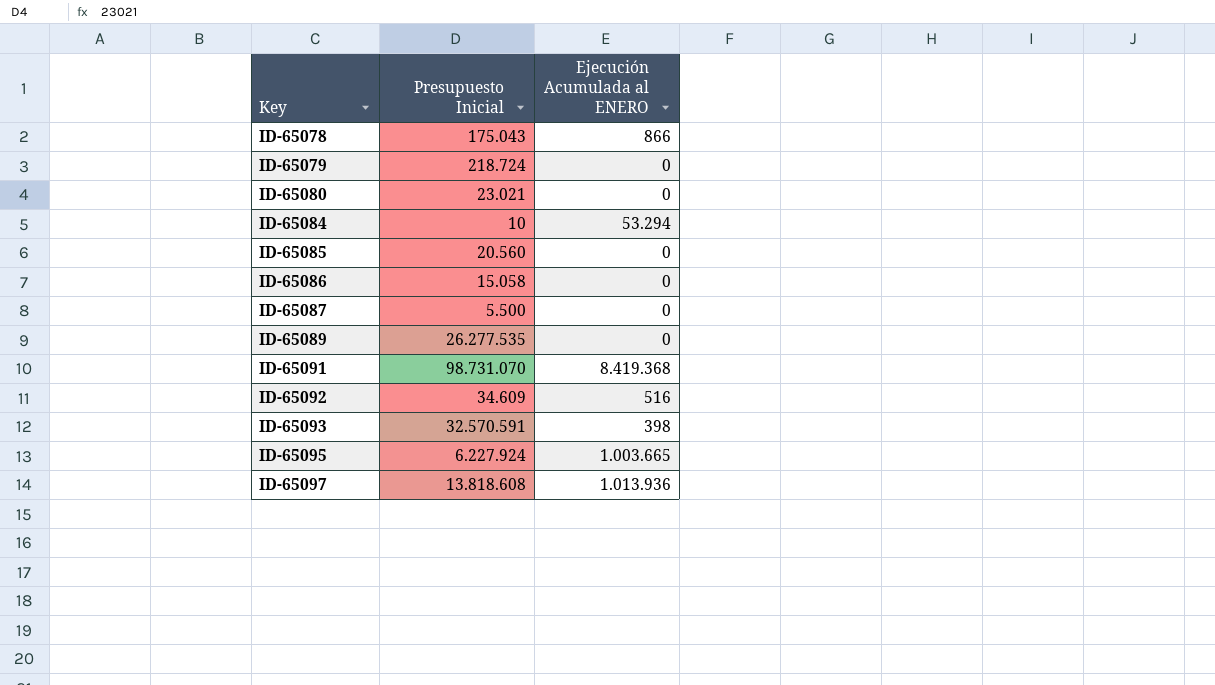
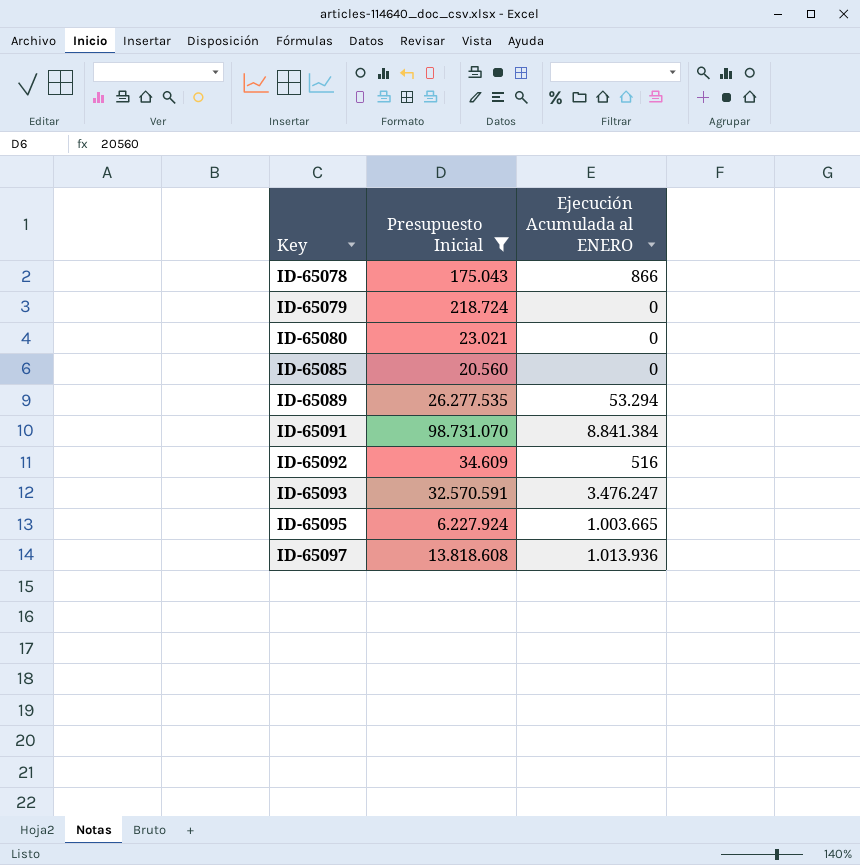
filter: none -> Presupuesto Inicial >= 20.560
ID-65089 | Ejecución Acumulada al ENERO: 0 -> 53.294
ID-65091 | Ejecución Acumulada al ENERO: 8.419.368 -> 8.841.384
ID-65093 | Ejecución Acumulada al ENERO: 398 -> 3.476.247

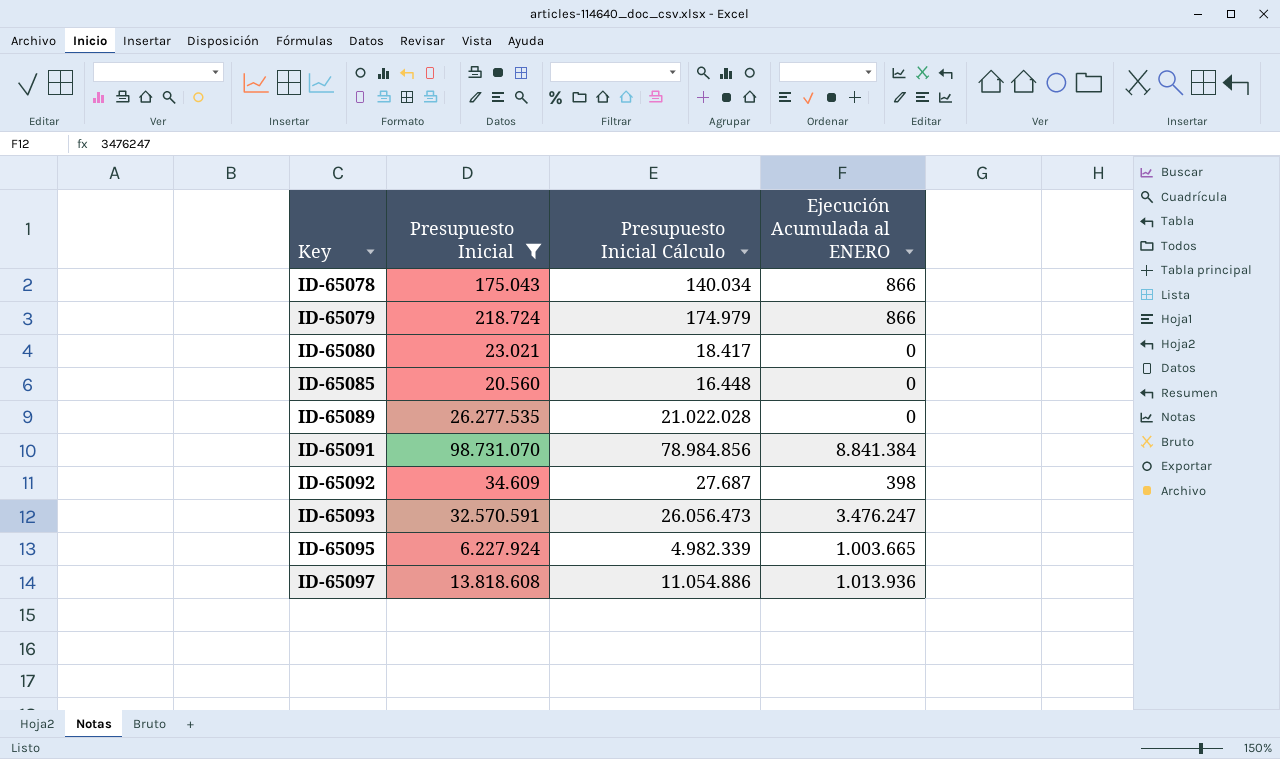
column Presupuesto Inicial Cálculo | formula: none -> [Presupuesto Inicial] * 0,8
ID-65079 | Ejecución Acumulada al ENERO: 0 -> 866
ID-65089 | Ejecución Acumulada al ENERO: 53.294 -> 0
ID-65092 | Ejecución Acumulada al ENERO: 516 -> 398

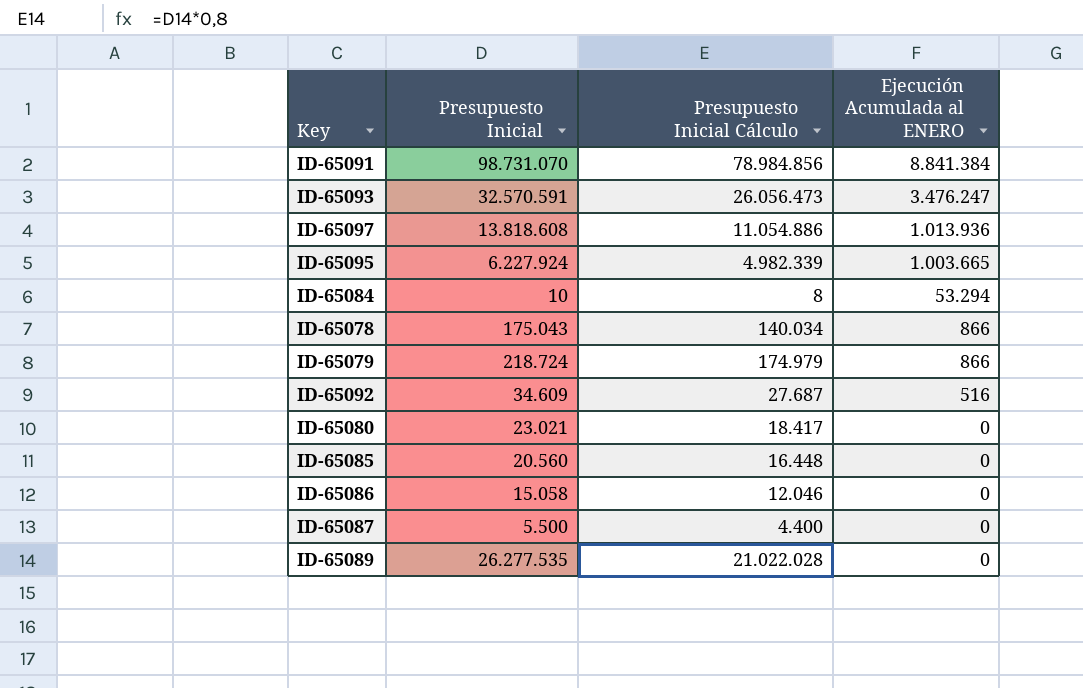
filter: Presupuesto Inicial >= 20.560 -> none
row order: Key ascending -> Ejecución Acumulada al ENERO descending
ID-65092 | Ejecución Acumulada al ENERO: 398 -> 516

